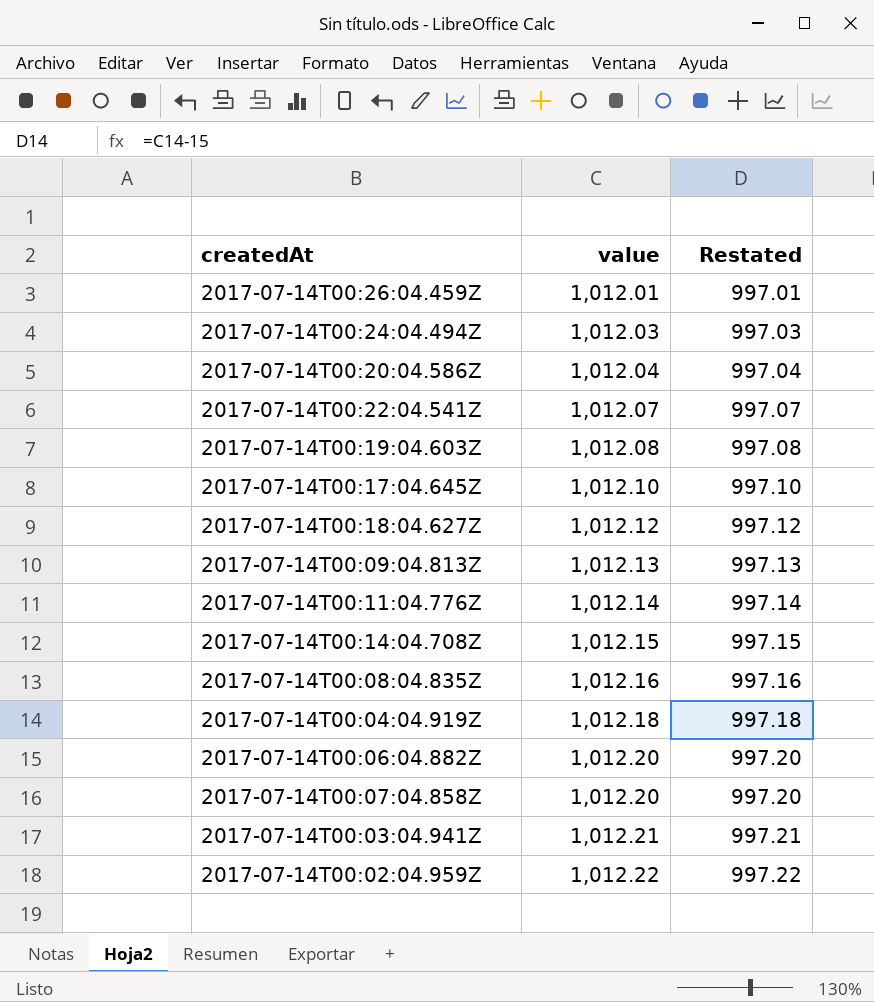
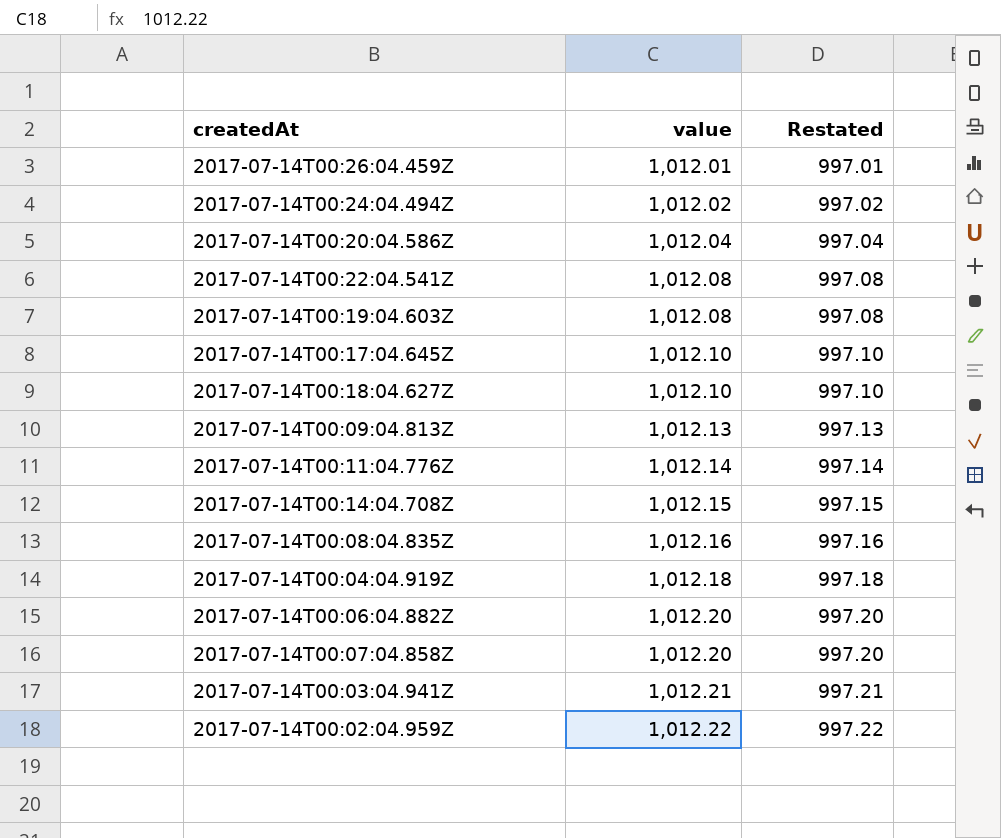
2017-07-14T00:24:04.494Z | value: 1,012.03 -> 1,012.02
2017-07-14T00:24:04.494Z | Restated: 997.03 -> 997.02
2017-07-14T00:22:04.541Z | value: 1,012.07 -> 1,012.08
2017-07-14T00:22:04.541Z | Restated: 997.07 -> 997.08
2017-07-14T00:18:04.627Z | value: 1,012.12 -> 1,012.10
2017-07-14T00:18:04.627Z | Restated: 997.12 -> 997.10

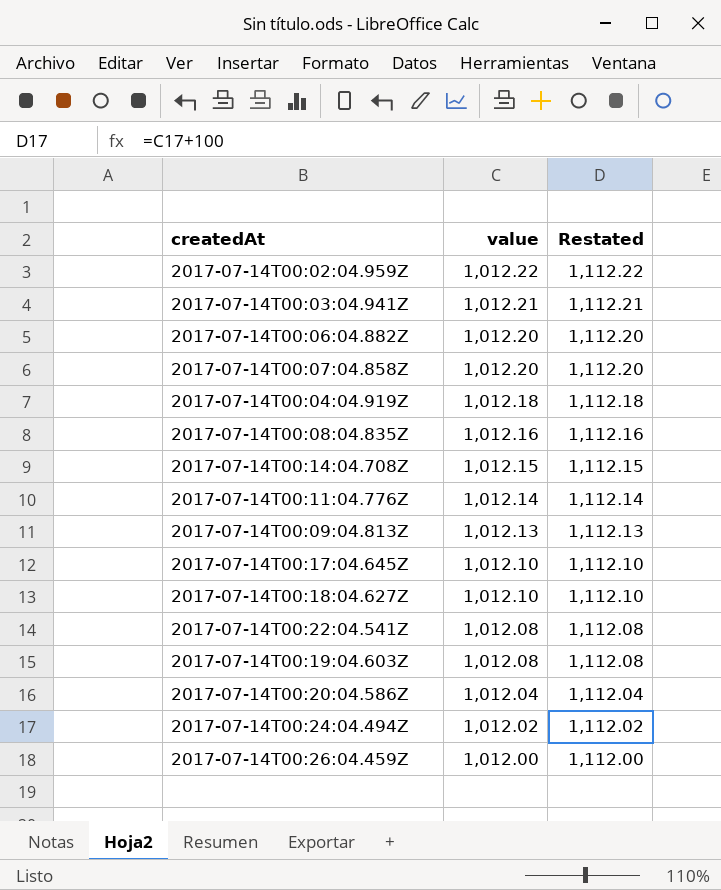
row order: value ascending -> value descending
column Restated | formula: [value] - 15 -> [value] + 100
2017-07-14T00:26:04.459Z | value: 1,012.01 -> 1,012.00

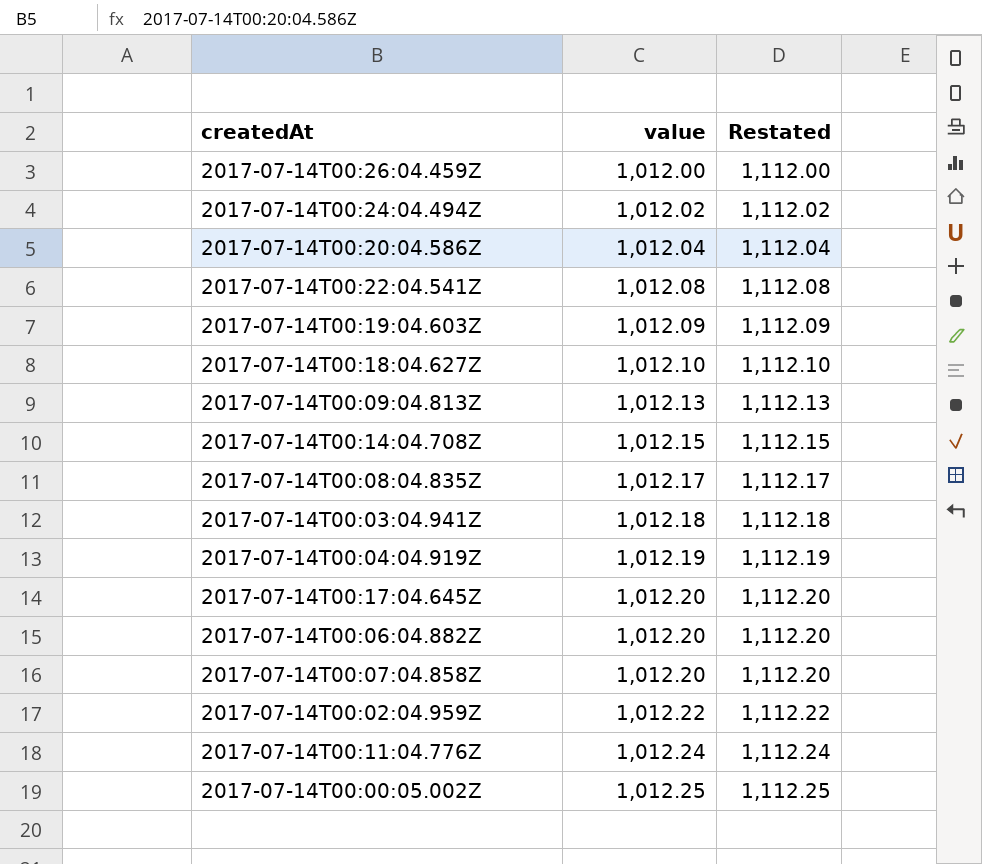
row order: value descending -> value ascending
2017-07-14T00:19:04.603Z | value: 1,012.08 -> 1,012.09
2017-07-14T00:19:04.603Z | Restated: 1,112.08 -> 1,112.09
2017-07-14T00:08:04.835Z | value: 1,012.16 -> 1,012.17
2017-07-14T00:08:04.835Z | Restated: 1,112.16 -> 1,112.17
2017-07-14T00:03:04.941Z | value: 1,012.21 -> 1,012.18
2017-07-14T00:03:04.941Z | Restated: 1,112.21 -> 1,112.18
2017-07-14T00:04:04.919Z | value: 1,012.18 -> 1,012.19
2017-07-14T00:04:04.919Z | Restated: 1,112.18 -> 1,112.19
2017-07-14T00:17:04.645Z | value: 1,012.10 -> 1,012.20
2017-07-14T00:17:04.645Z | Restated: 1,112.10 -> 1,112.20
2017-07-14T00:11:04.776Z | value: 1,012.14 -> 1,012.24
2017-07-14T00:11:04.776Z | Restated: 1,112.14 -> 1,112.24
row 2017-07-14T00:00:05.002Z: none -> 1,012.25 | 1,112.25

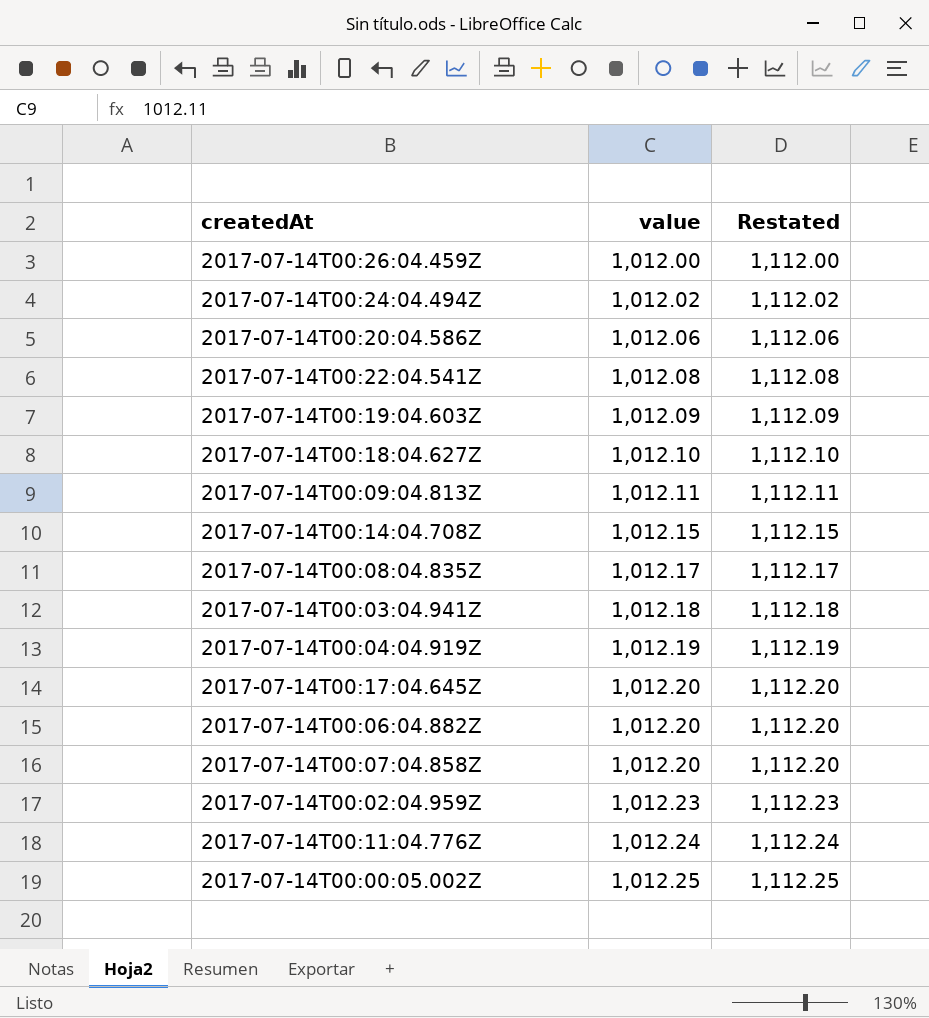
2017-07-14T00:20:04.586Z | value: 1,012.04 -> 1,012.06
2017-07-14T00:20:04.586Z | Restated: 1,112.04 -> 1,112.06
2017-07-14T00:09:04.813Z | value: 1,012.13 -> 1,012.11
2017-07-14T00:09:04.813Z | Restated: 1,112.13 -> 1,112.11
2017-07-14T00:02:04.959Z | value: 1,012.22 -> 1,012.23
2017-07-14T00:02:04.959Z | Restated: 1,112.22 -> 1,112.23

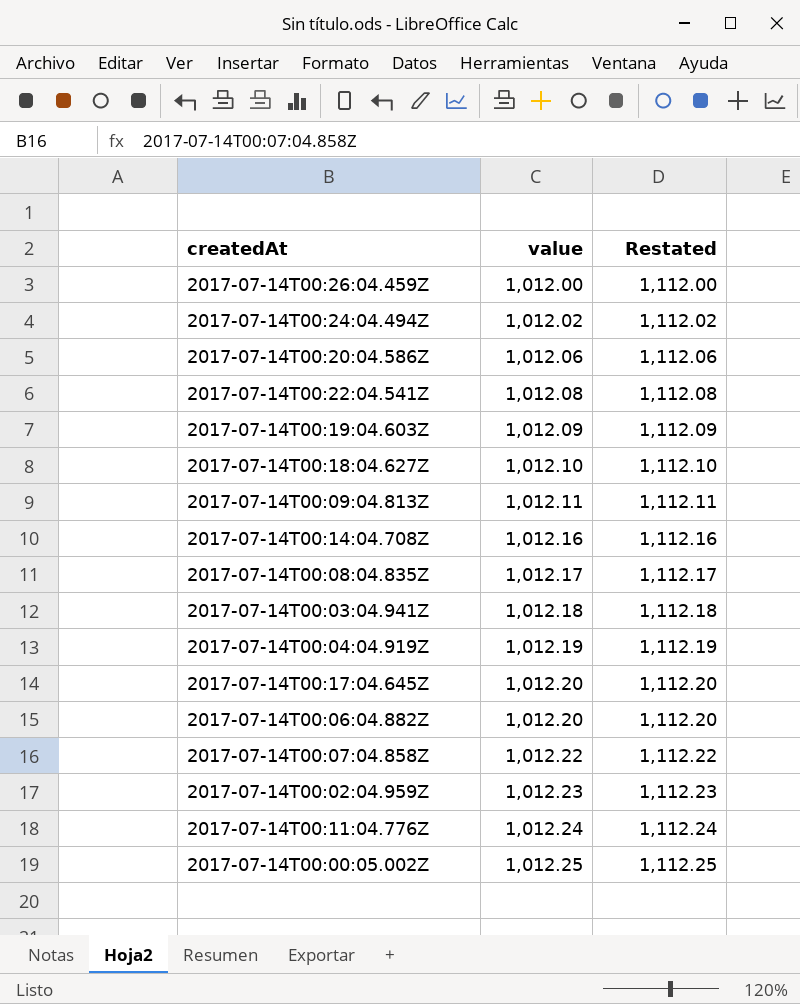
2017-07-14T00:14:04.708Z | value: 1,012.15 -> 1,012.16
2017-07-14T00:14:04.708Z | Restated: 1,112.15 -> 1,112.16
2017-07-14T00:07:04.858Z | value: 1,012.20 -> 1,012.22
2017-07-14T00:07:04.858Z | Restated: 1,112.20 -> 1,112.22

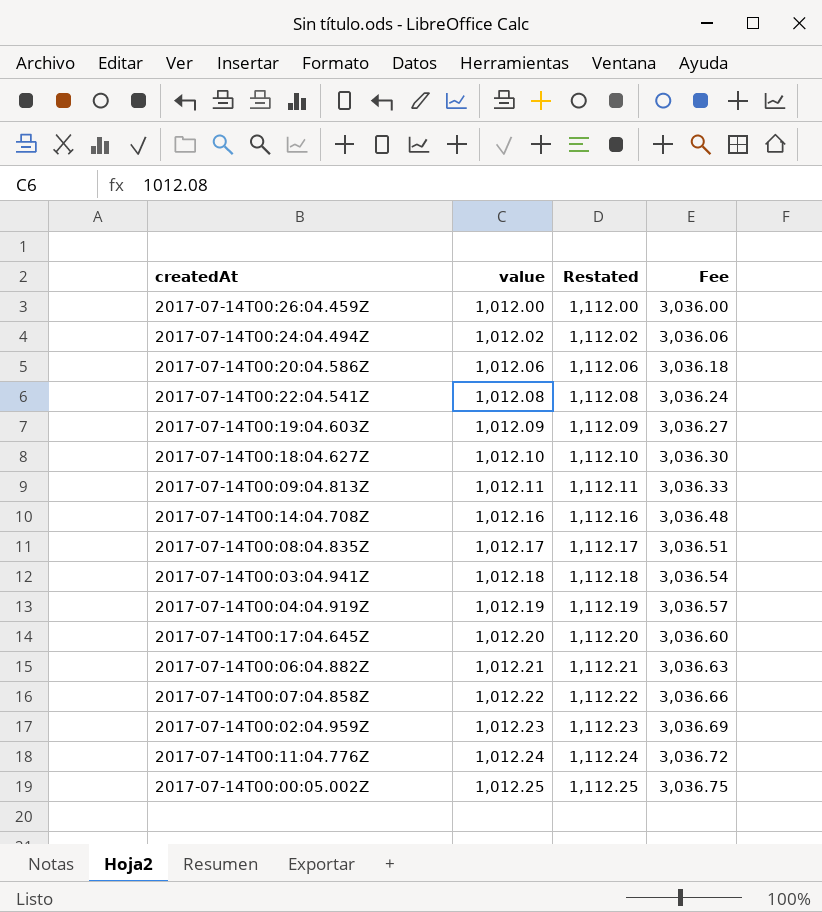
column Fee | formula: none -> [value] * 3
2017-07-14T00:06:04.882Z | value: 1,012.20 -> 1,012.21
2017-07-14T00:06:04.882Z | Restated: 1,112.20 -> 1,112.21

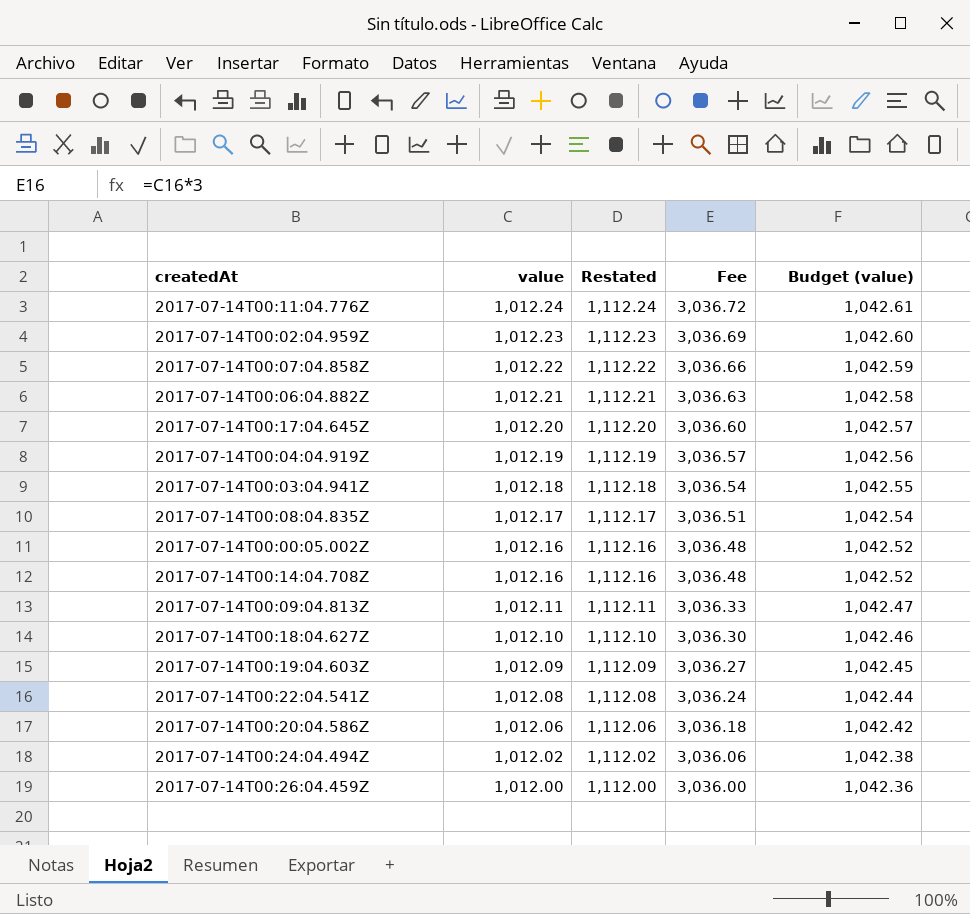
row order: value ascending -> value descending
column Budget (value) | formula: none -> [value] * 1.03
2017-07-14T00:00:05.002Z | value: 1,012.25 -> 1,012.16
2017-07-14T00:00:05.002Z | Restated: 1,112.25 -> 1,112.16
2017-07-14T00:00:05.002Z | Fee: 3,036.75 -> 3,036.48

